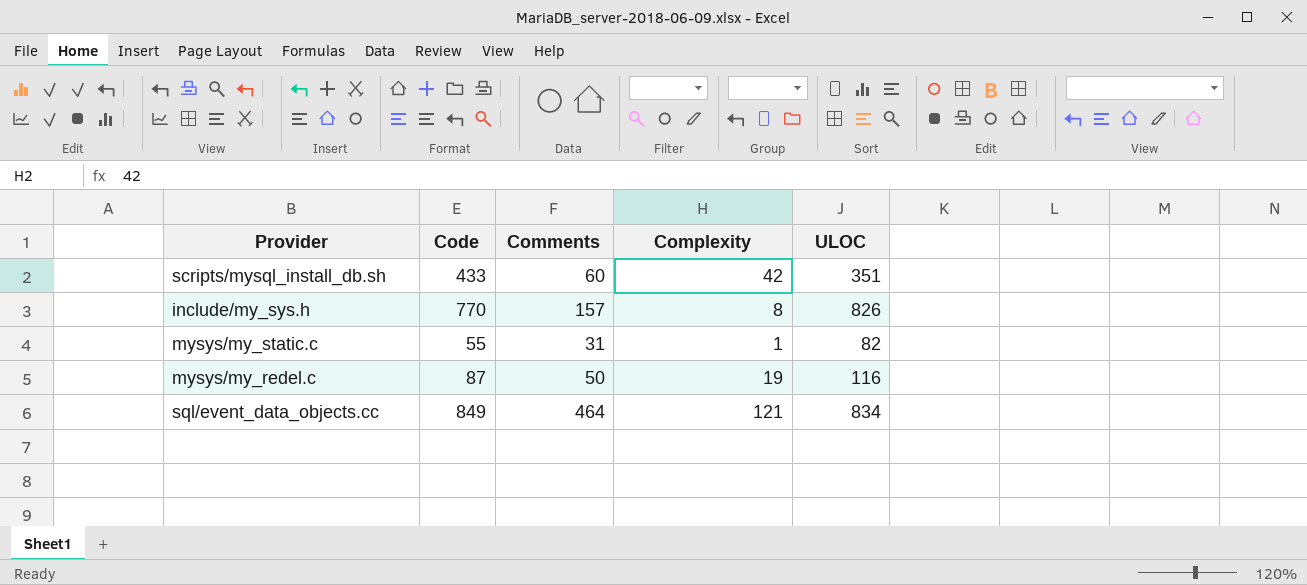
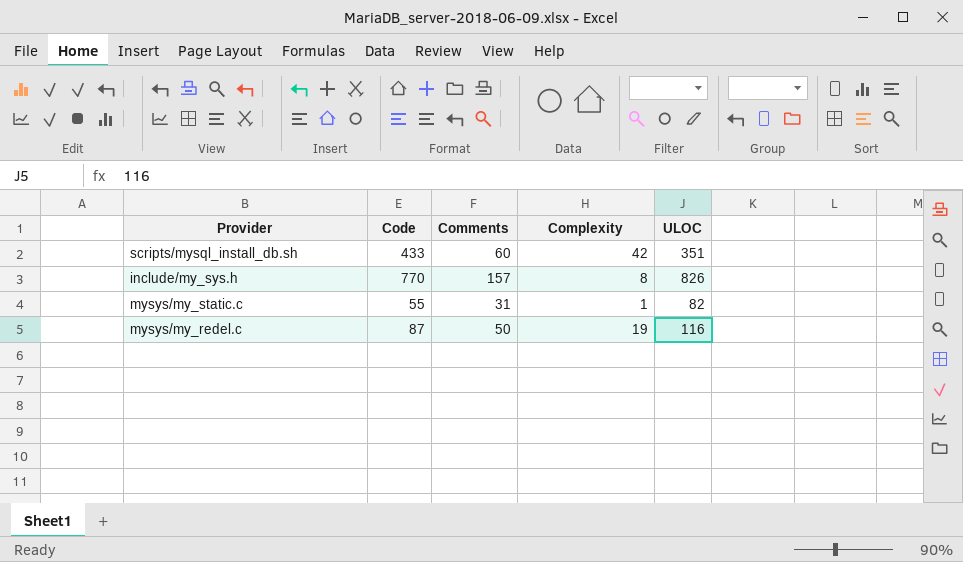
row sql/event_data_objects.cc: 849 | 464 | 121 | 834 -> none

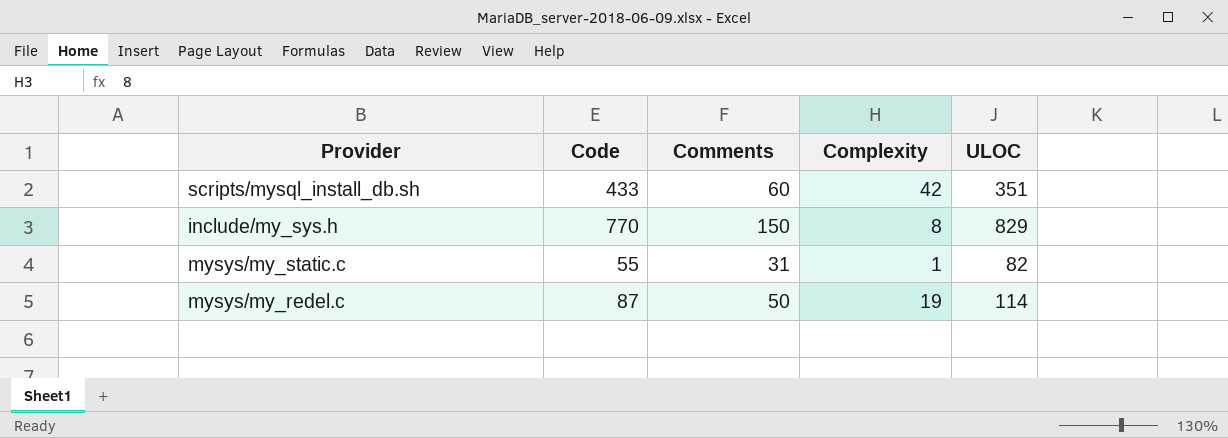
include/my_sys.h | Comments: 157 -> 150
include/my_sys.h | ULOC: 826 -> 829
mysys/my_redel.c | ULOC: 116 -> 114

